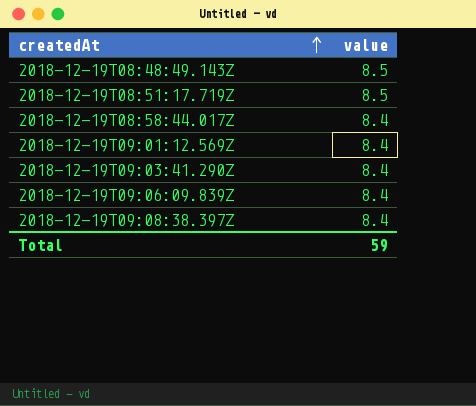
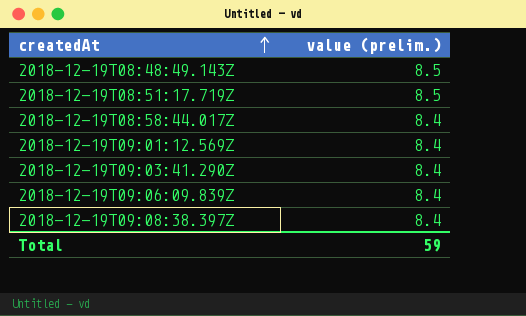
column name: value -> value (prelim.)

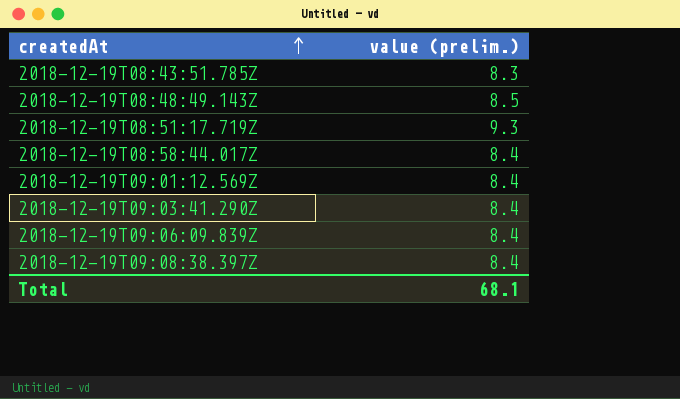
row 2018-12-19T08:43:51.785Z: none -> 8.3
2018-12-19T08:51:17.719Z | value (prelim.): 8.5 -> 9.3
Total | value (prelim.): 59 -> 68.1

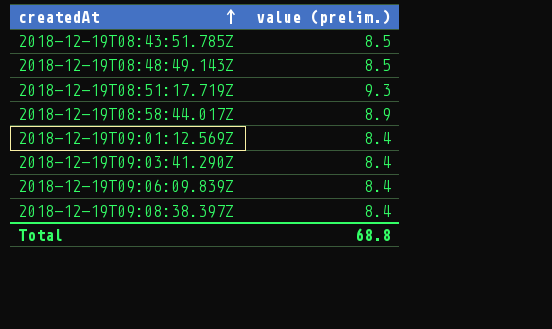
2018-12-19T08:43:51.785Z | value (prelim.): 8.3 -> 8.5
2018-12-19T08:58:44.017Z | value (prelim.): 8.4 -> 8.9
Total | value (prelim.): 68.1 -> 68.8

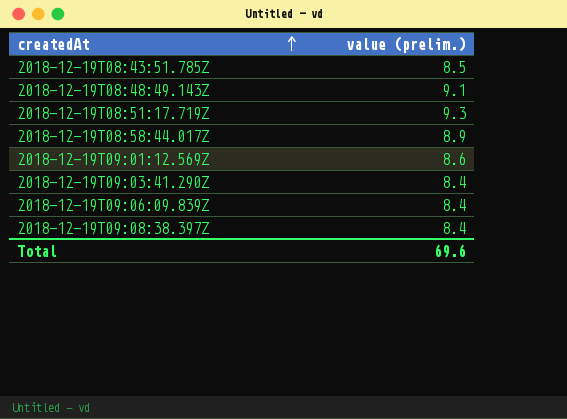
2018-12-19T08:48:49.143Z | value (prelim.): 8.5 -> 9.1
2018-12-19T09:01:12.569Z | value (prelim.): 8.4 -> 8.6
Total | value (prelim.): 68.8 -> 69.6

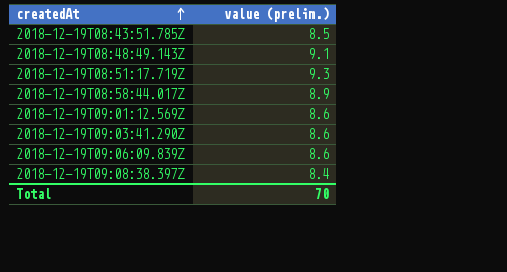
2018-12-19T09:03:41.290Z | value (prelim.): 8.4 -> 8.6
2018-12-19T09:06:09.839Z | value (prelim.): 8.4 -> 8.6
Total | value (prelim.): 69.6 -> 70

